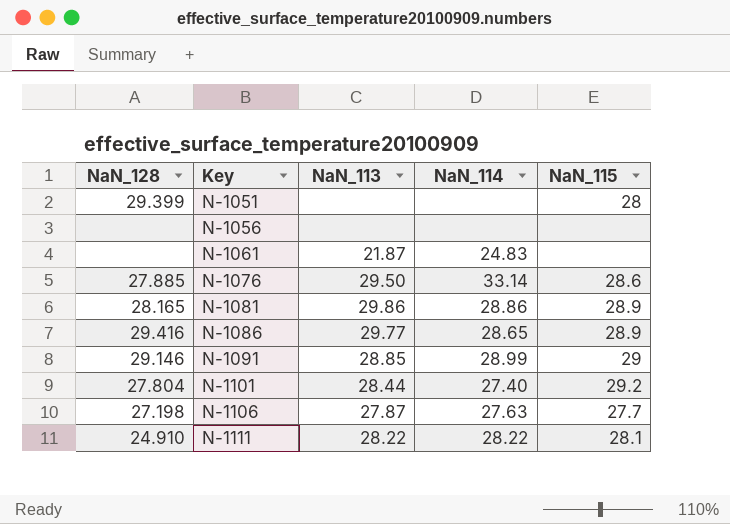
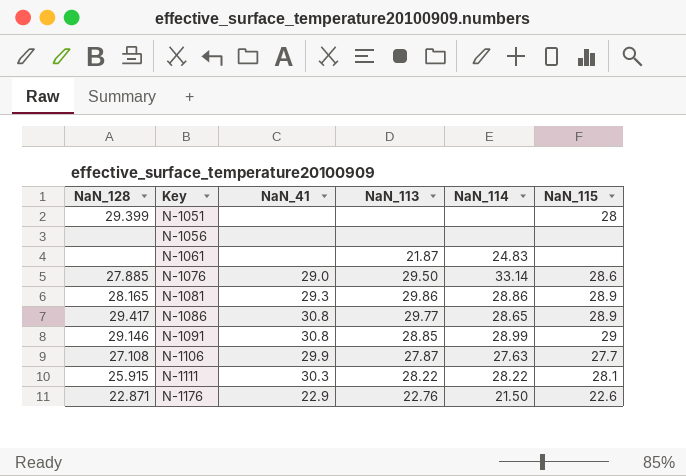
column NaN_41 | position: none -> 3
row N-1101: 27.804 | 28.44 | 27.40 | 29.2 -> none
N-1086 | NaN_128: 29.416 -> 29.417
N-1106 | NaN_128: 27.198 -> 27.108
N-1111 | NaN_128: 24.910 -> 25.915
row N-1176: none -> 22.871 | 22.9 | 22.76 | 21.50 | 22.6

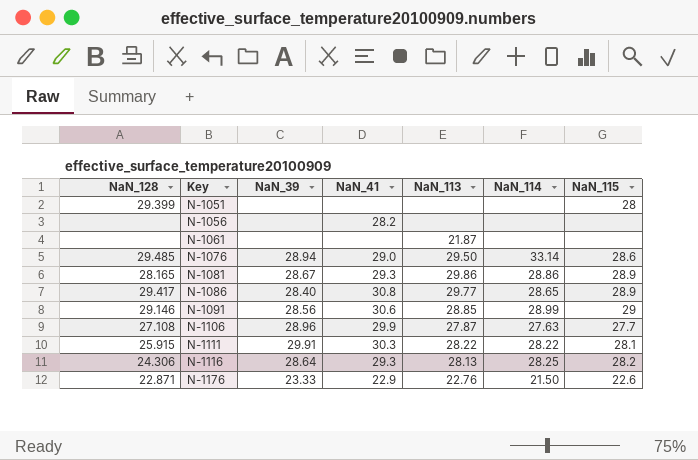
column NaN_39 | position: none -> 3
N-1056 | NaN_41: none -> 28.2
N-1061 | NaN_114: 24.83 -> none
N-1076 | NaN_128: 27.885 -> 29.485
N-1091 | NaN_41: 30.8 -> 30.6
row N-1116: none -> 24.306 | 28.64 | 29.3 | 28.13 | 28.25 | 28.2

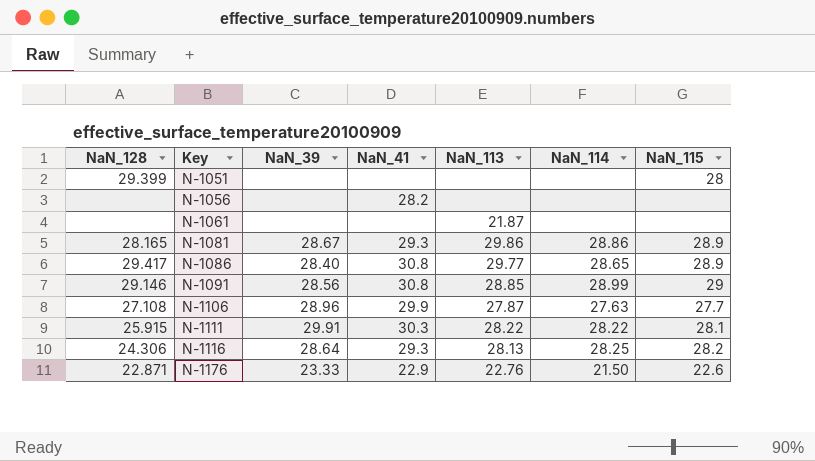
row N-1076: 29.485 | 28.94 | 29.0 | 29.50 | 33.14 | 28.6 -> none
N-1091 | NaN_41: 30.6 -> 30.8

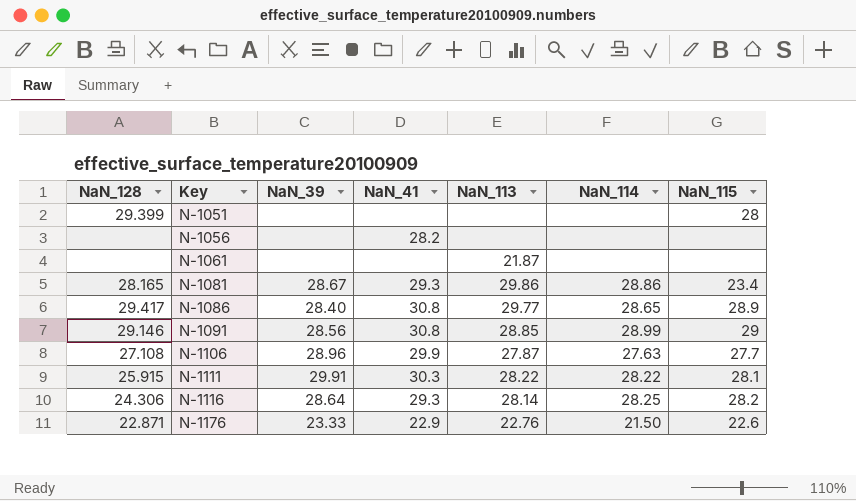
N-1081 | NaN_115: 28.9 -> 23.4
N-1116 | NaN_113: 28.13 -> 28.14

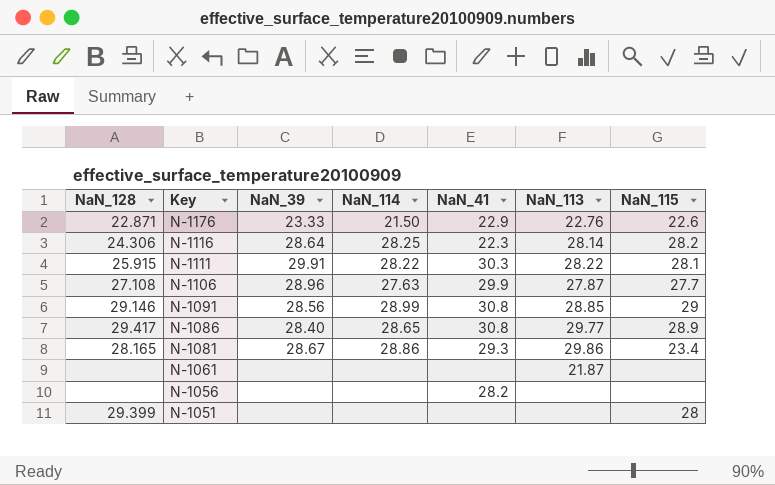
row order: Key ascending -> Key descending
column NaN_114 | position: 6 -> 4
N-1116 | NaN_41: 29.3 -> 22.3

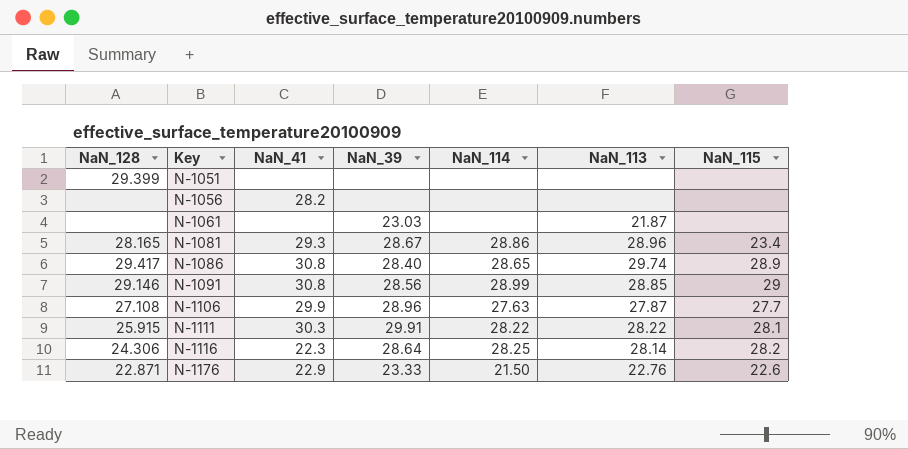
row order: Key descending -> Key ascending
column NaN_41 | position: 5 -> 3
N-1051 | NaN_115: 28 -> none
N-1061 | NaN_39: none -> 23.03
N-1081 | NaN_113: 29.86 -> 28.96
N-1086 | NaN_113: 29.77 -> 29.74

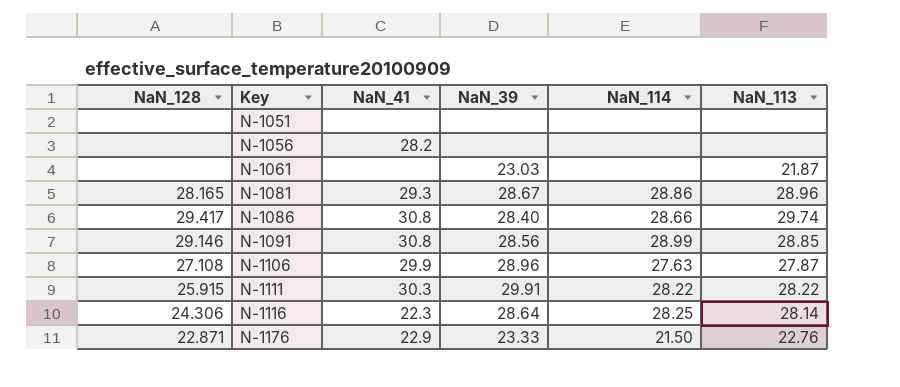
column NaN_115 | position: 7 -> none
N-1051 | NaN_128: 29.399 -> none
N-1086 | NaN_114: 28.65 -> 28.66

